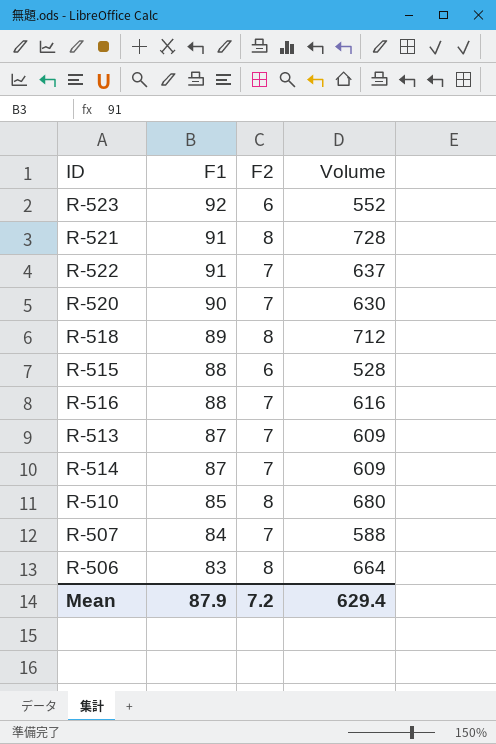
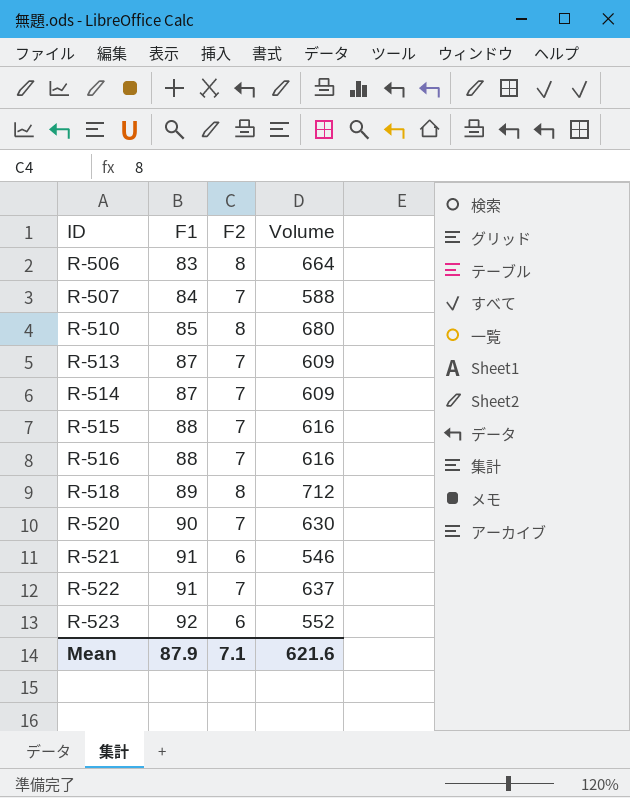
row order: F1 descending -> ID ascending
R-515 | F2: 6 -> 7
R-515 | Volume: 528 -> 616
R-521 | F2: 8 -> 6
R-521 | Volume: 728 -> 546
Mean | F2: 7.2 -> 7.1
Mean | Volume: 629.4 -> 621.6

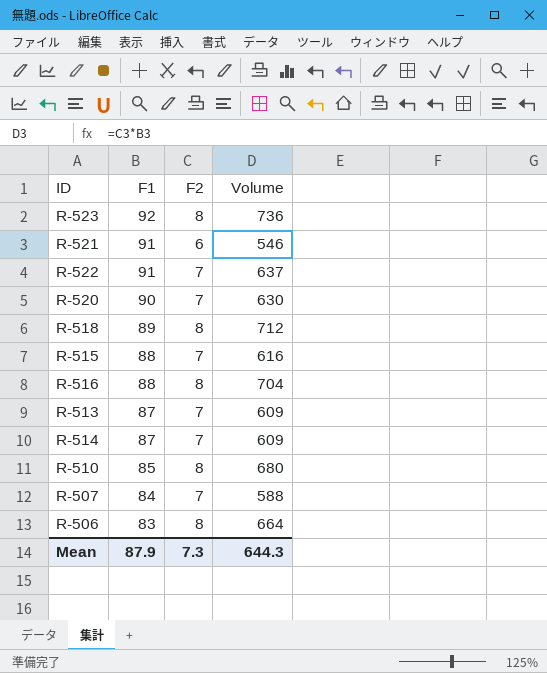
row order: ID ascending -> F1 descending
R-523 | F2: 6 -> 8
R-523 | Volume: 552 -> 736
R-516 | F2: 7 -> 8
R-516 | Volume: 616 -> 704
Mean | F2: 7.1 -> 7.3
Mean | Volume: 621.6 -> 644.3

